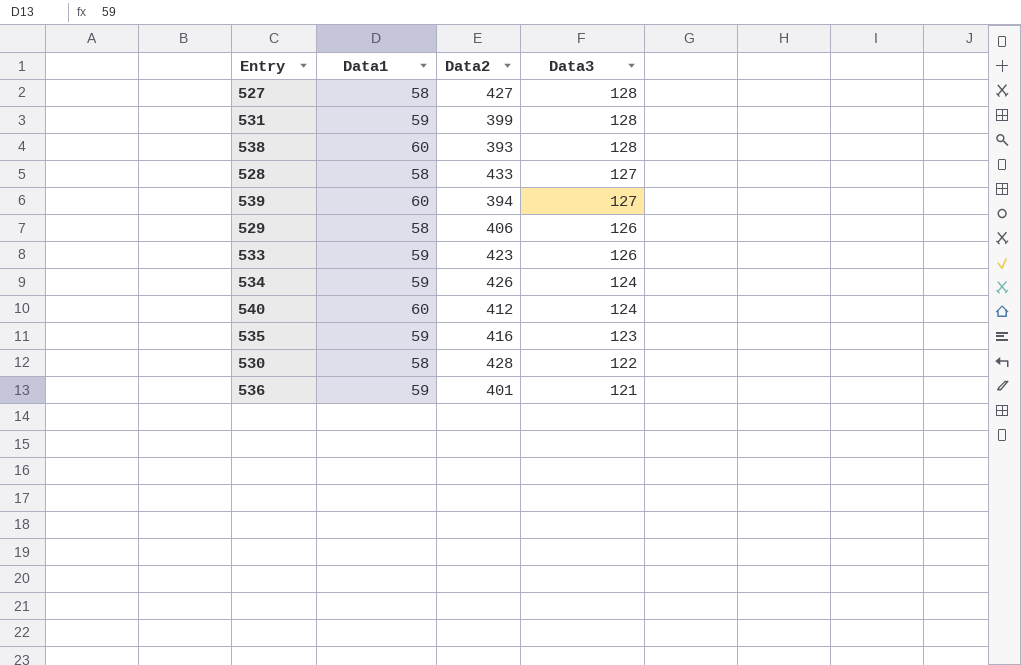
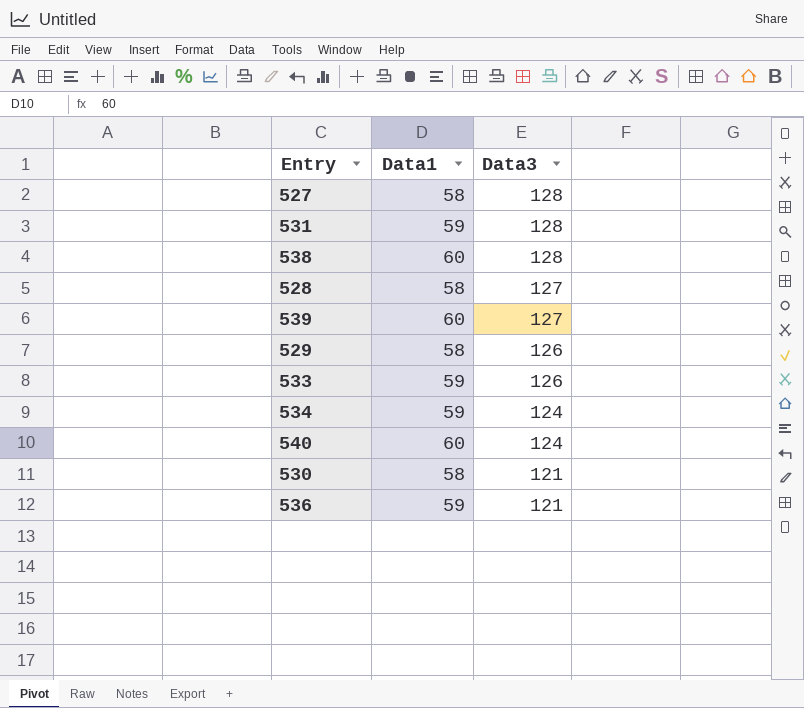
column Data2 | position: 3 -> none
row 535: 59 | 416 | 123 -> none
530 | Data3: 122 -> 121

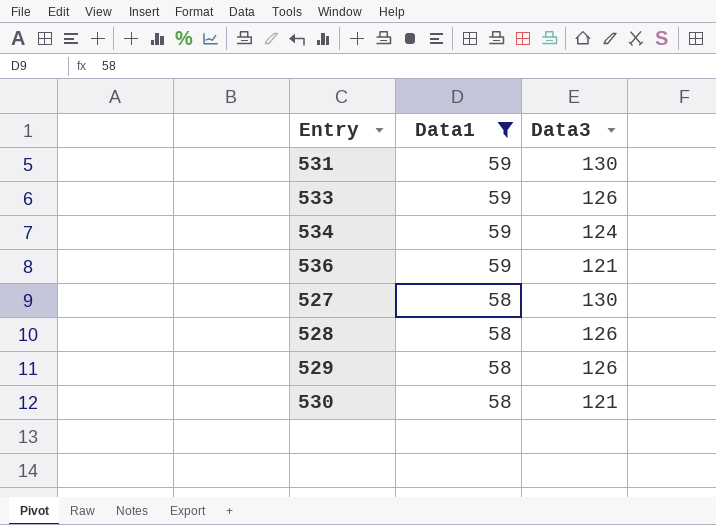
filter: none -> Data1 != 60
row order: Data3 descending -> Data1 descending
531 | Data3: 128 -> 130
527 | Data3: 128 -> 130
528 | Data3: 127 -> 126

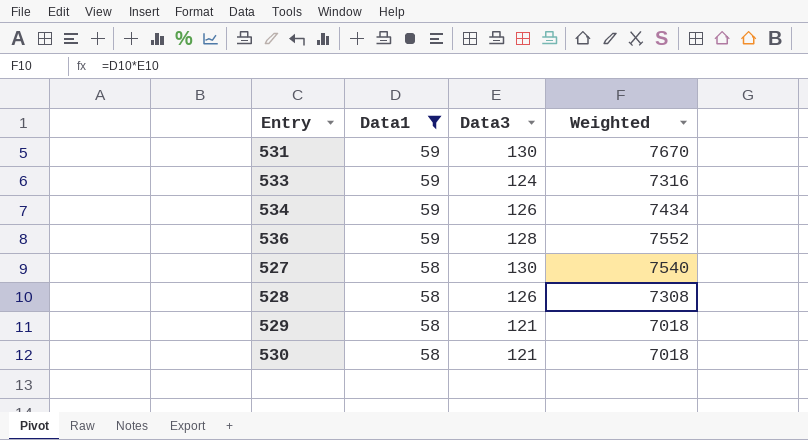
column Weighted | formula: none -> [Data1] * [Data3]
533 | Data3: 126 -> 124
534 | Data3: 124 -> 126
536 | Data3: 121 -> 128
529 | Data3: 126 -> 121

